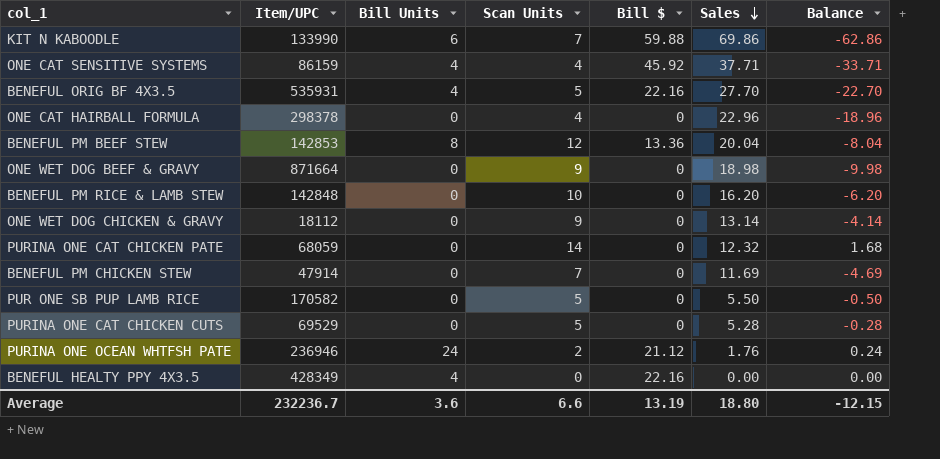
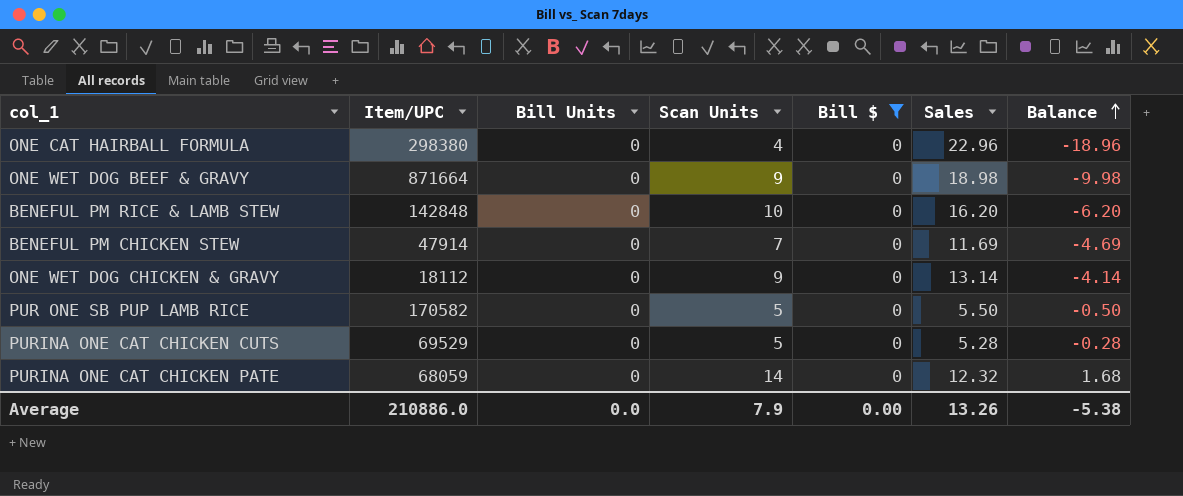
filter: none -> Bill $ = 0
row order: Sales descending -> Balance ascending
ONE CAT HAIRBALL FORMULA | Item/UPC: 298378 -> 298380
Average | Item/UPC: 232236.7 -> 210886.0
Average | Bill Units: 3.6 -> 0.0
Average | Scan Units: 6.6 -> 7.9
Average | Bill $: 13.19 -> 0.00
Average | Sales: 18.80 -> 13.26
Average | Balance: -12.15 -> -5.38

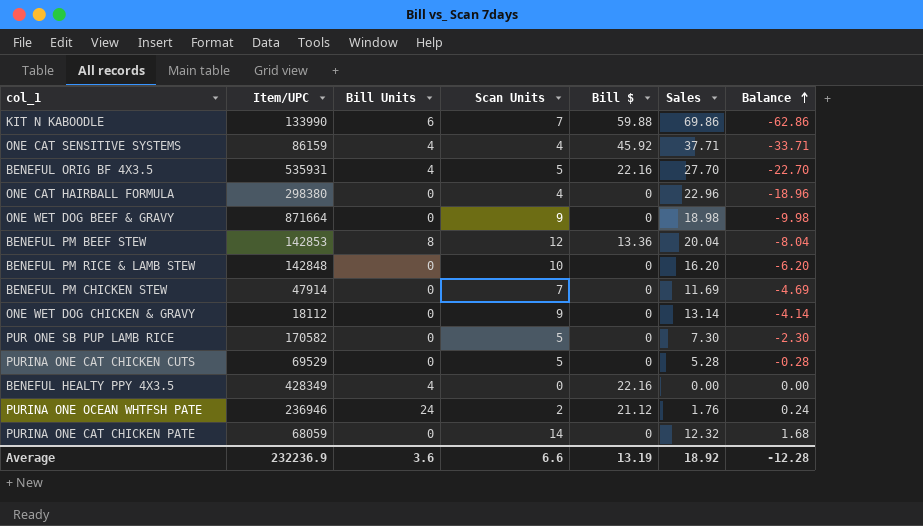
filter: Bill $ = 0 -> none
PUR ONE SB PUP LAMB RICE | Sales: 5.50 -> 7.30
PUR ONE SB PUP LAMB RICE | Balance: -0.50 -> -2.30
Average | Item/UPC: 210886.0 -> 232236.9
Average | Bill Units: 0.0 -> 3.6
Average | Scan Units: 7.9 -> 6.6
Average | Bill $: 0.00 -> 13.19
Average | Sales: 13.26 -> 18.92
Average | Balance: -5.38 -> -12.28

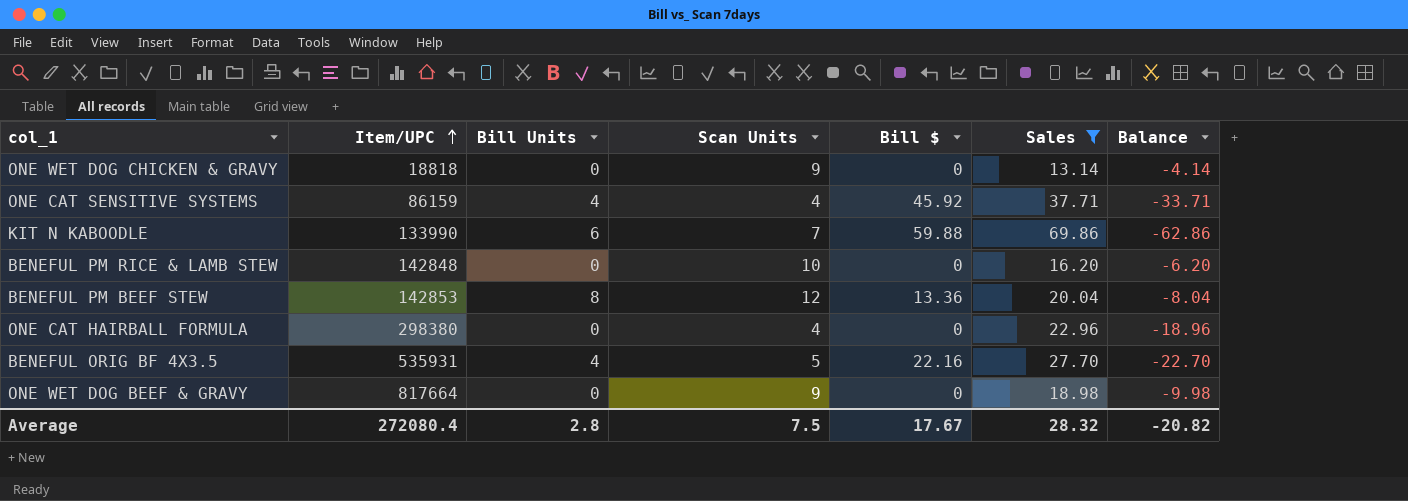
filter: none -> Sales >= 13.14
row order: Balance ascending -> Item/UPC ascending
ONE WET DOG CHICKEN & GRAVY | Item/UPC: 18112 -> 18818
ONE WET DOG BEEF & GRAVY | Item/UPC: 871664 -> 817664
Average | Item/UPC: 232236.9 -> 272080.4
Average | Bill Units: 3.6 -> 2.8
Average | Scan Units: 6.6 -> 7.5
Average | Bill $: 13.19 -> 17.67
Average | Sales: 18.92 -> 28.32
Average | Balance: -12.28 -> -20.82

